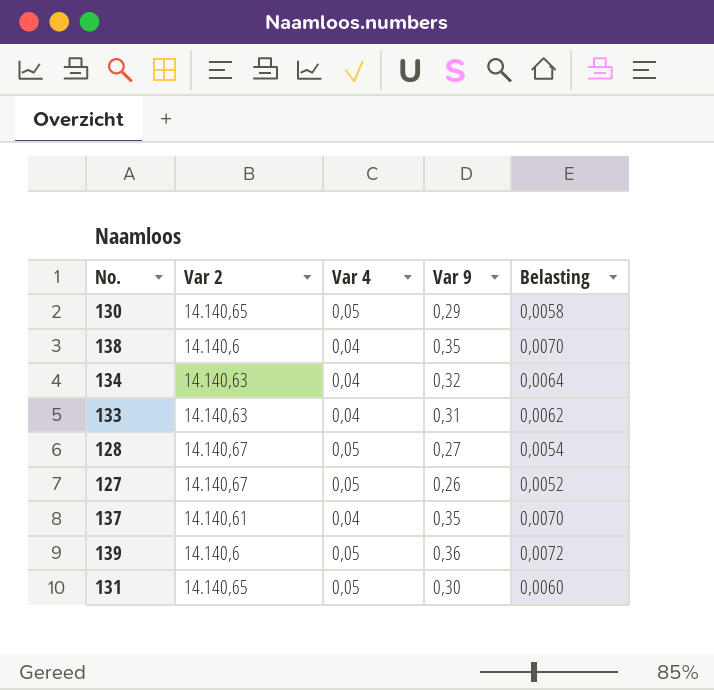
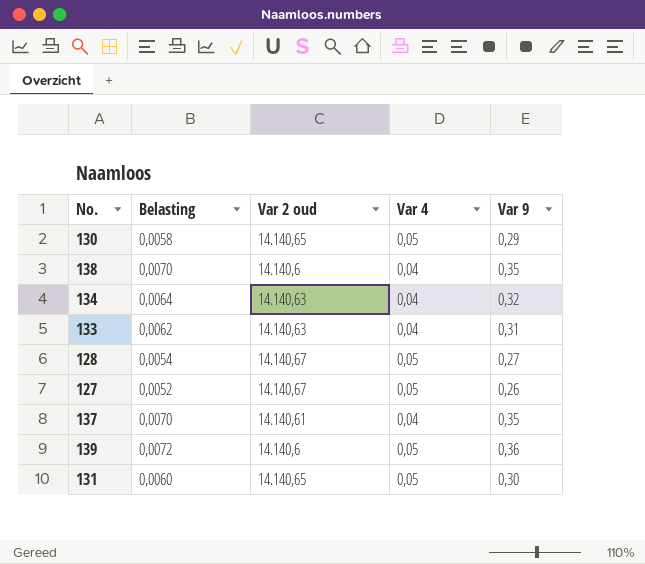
column Belasting | position: 5 -> 2
column name: Var 2 -> Var 2 oud

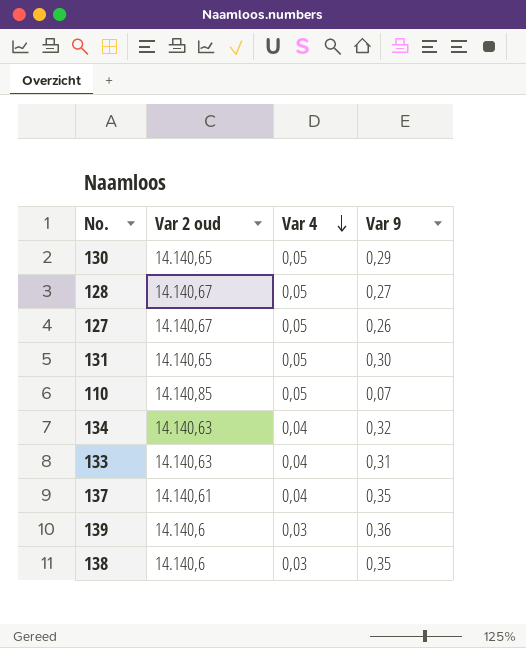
row order: none -> Var 4 descending
column Belasting | formula: [Var 9] * 0,02 -> none
row 110: none -> 14.140,85 | 0,05 | 0,07
139 | Var 4: 0,05 -> 0,03
138 | Var 4: 0,04 -> 0,03

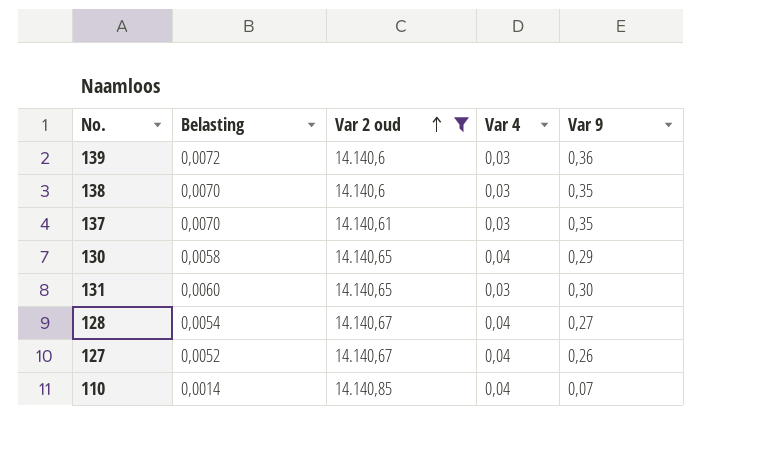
filter: none -> Var 2 oud != 14.140,63
row order: Var 4 descending -> Var 2 oud ascending
column Belasting | formula: none -> [Var 9] * 0,02
137 | Var 4: 0,04 -> 0,03
130 | Var 4: 0,05 -> 0,04
131 | Var 4: 0,05 -> 0,03
128 | Var 4: 0,05 -> 0,04
127 | Var 4: 0,05 -> 0,04
110 | Var 4: 0,05 -> 0,04

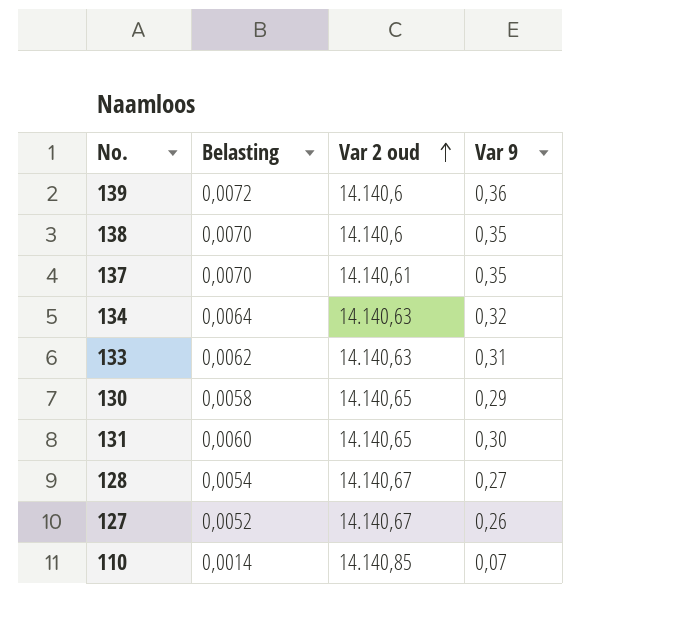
filter: Var 2 oud != 14.140,63 -> none
column Var 4 | position: 4 -> none

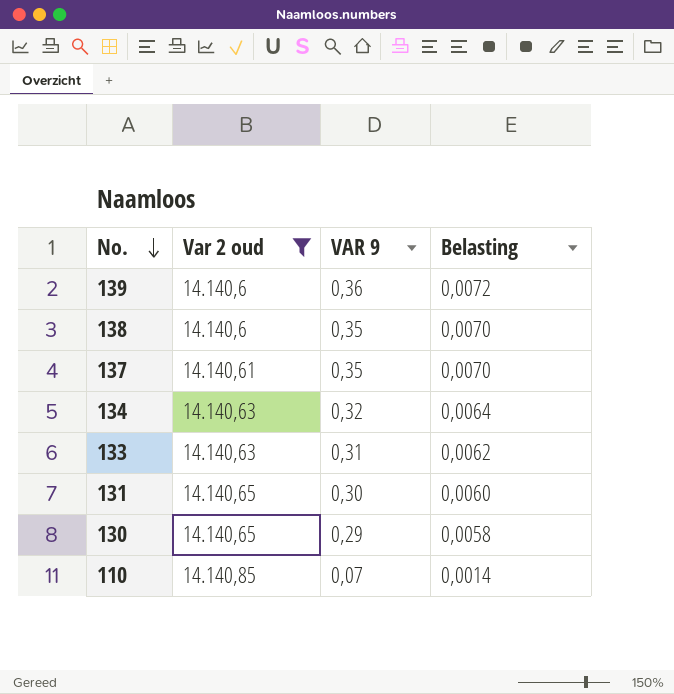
filter: none -> Var 2 oud != 14.140,67
row order: Var 2 oud ascending -> No. descending
column name: Var 9 -> VAR 9
column Belasting | position: 2 -> 4

